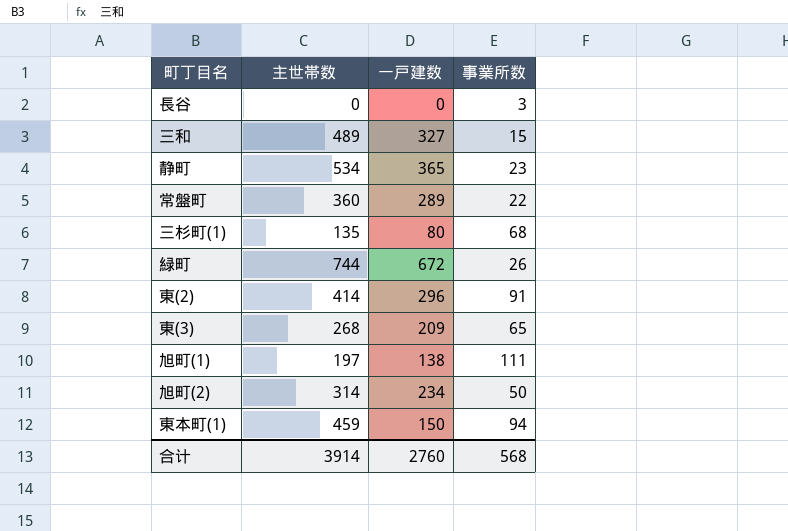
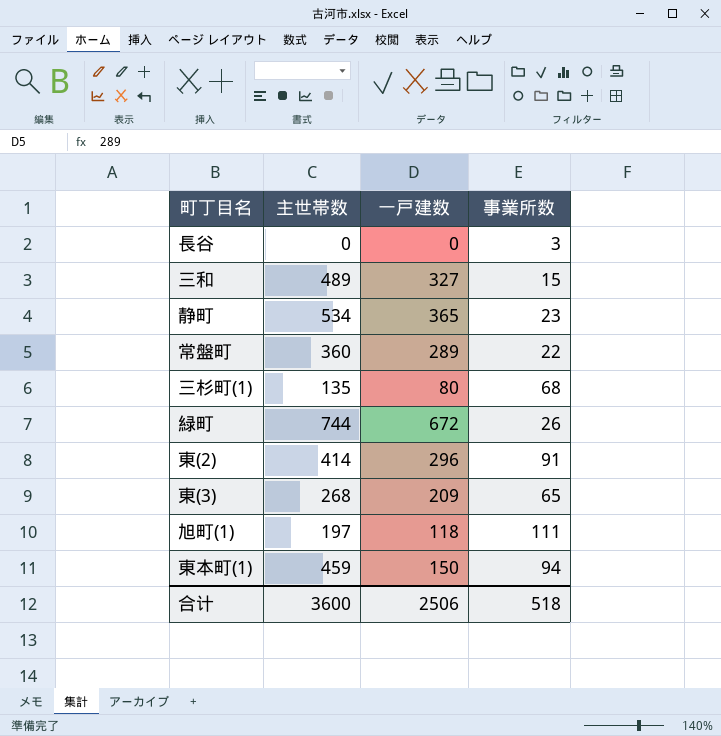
row 旭町(2): 314 | 234 | 50 -> none
旭町(1) | 一戸建数: 138 -> 118
合计 | 主世帯数: 3914 -> 3600
合计 | 一戸建数: 2760 -> 2506
合计 | 事業所数: 568 -> 518

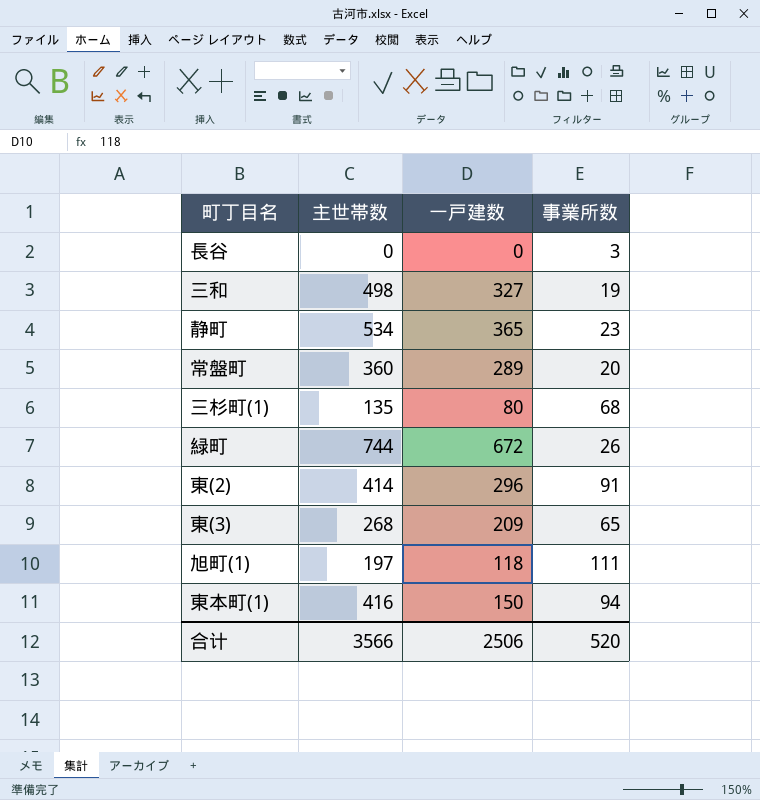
三和 | 主世帯数: 489 -> 498
三和 | 事業所数: 15 -> 19
常盤町 | 事業所数: 22 -> 20
東本町(1) | 主世帯数: 459 -> 416
合计 | 主世帯数: 3600 -> 3566
合计 | 事業所数: 518 -> 520

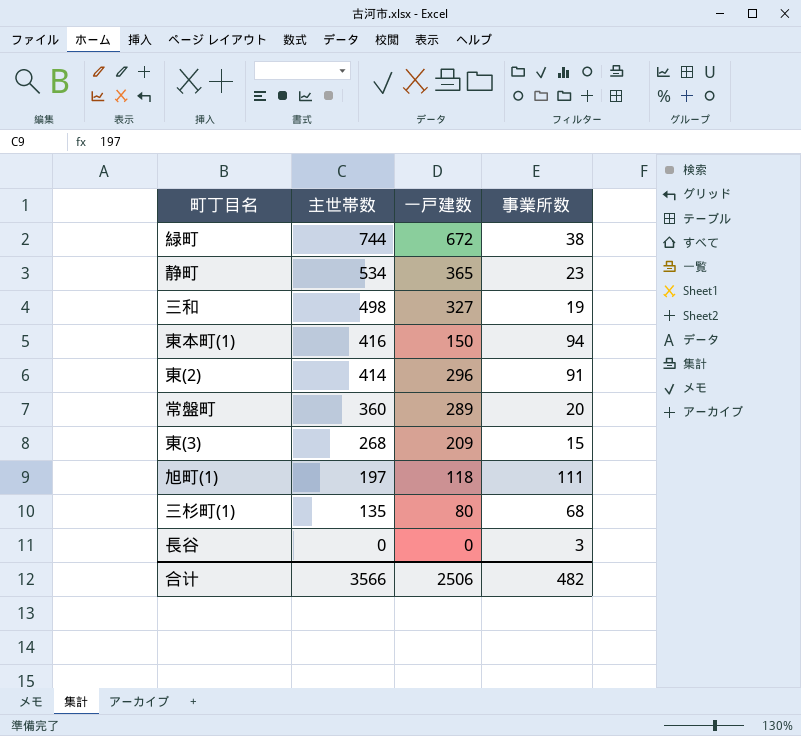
row order: none -> 主世帯数 descending
緑町 | 事業所数: 26 -> 38
東(3) | 事業所数: 65 -> 15
合计 | 事業所数: 520 -> 482

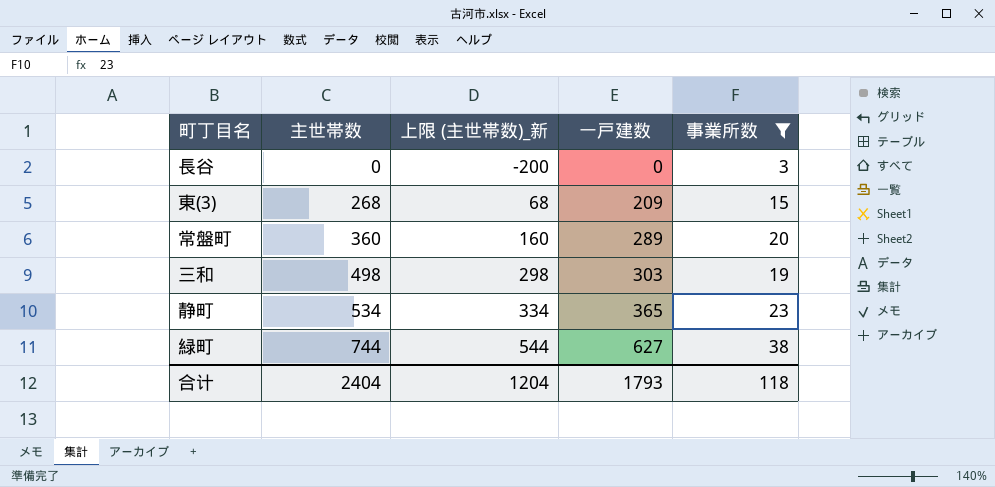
filter: none -> 事業所数 <= 38
row order: 主世帯数 descending -> 主世帯数 ascending
column 上限 (主世帯数)_新 | formula: none -> [主世帯数] - 200
三和 | 一戸建数: 327 -> 303
緑町 | 一戸建数: 672 -> 627
合计 | 主世帯数: 3566 -> 2404
合计 | 一戸建数: 2506 -> 1793
合计 | 事業所数: 482 -> 118

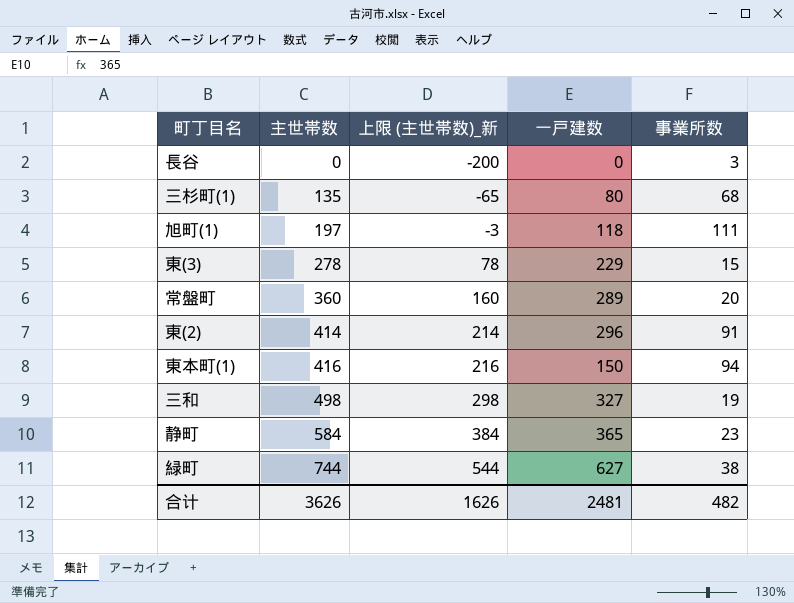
filter: 事業所数 <= 38 -> none
東(3) | 主世帯数: 268 -> 278
東(3) | 上限 (主世帯数)_新: 68 -> 78
東(3) | 一戸建数: 209 -> 229
三和 | 一戸建数: 303 -> 327
静町 | 主世帯数: 534 -> 584
静町 | 上限 (主世帯数)_新: 334 -> 384
合计 | 主世帯数: 2404 -> 3626
合计 | 上限 (主世帯数)_新: 1204 -> 1626
合计 | 一戸建数: 1793 -> 2481
合计 | 事業所数: 118 -> 482

